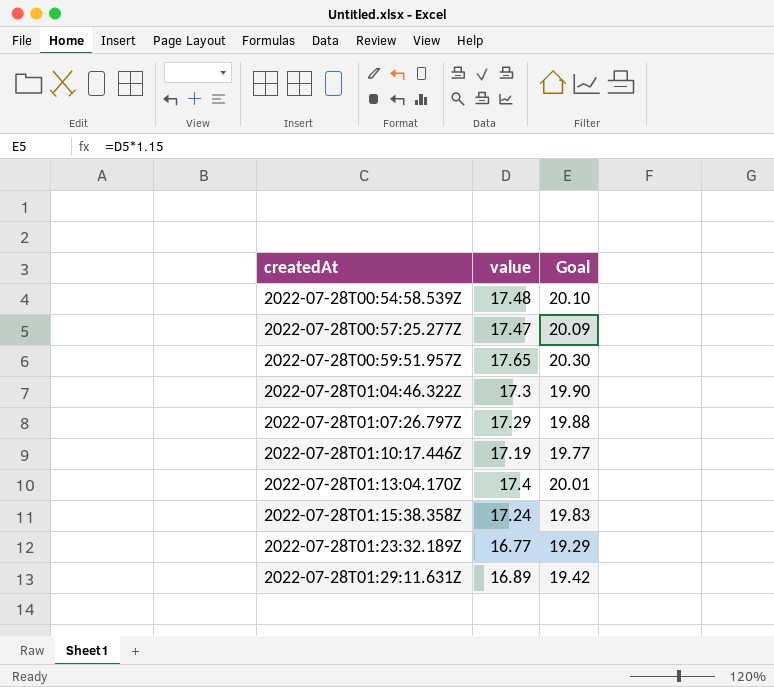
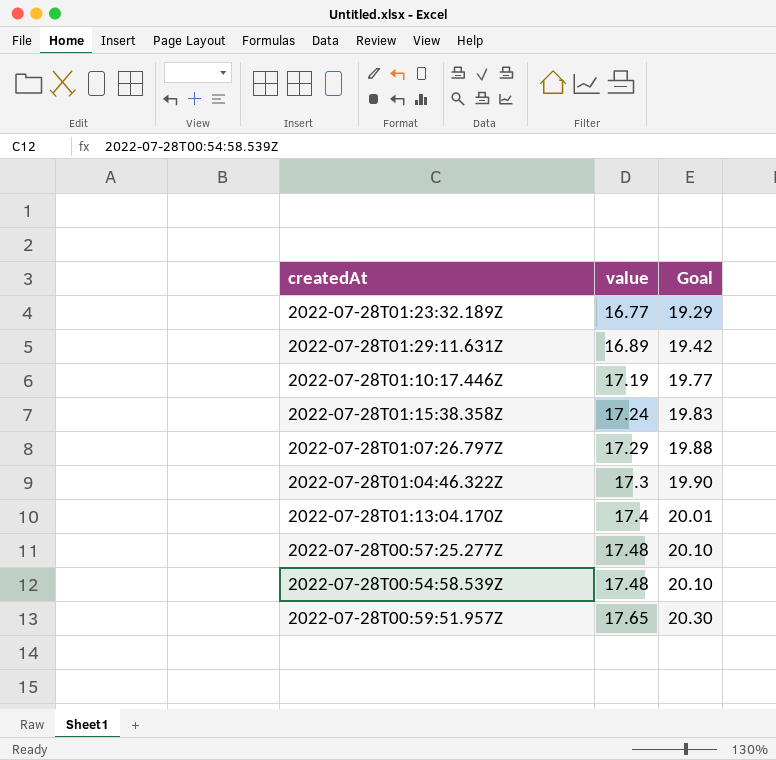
row order: createdAt ascending -> value ascending
2022-07-28T00:57:25.277Z | value: 17.47 -> 17.48
2022-07-28T00:57:25.277Z | Goal: 20.09 -> 20.10

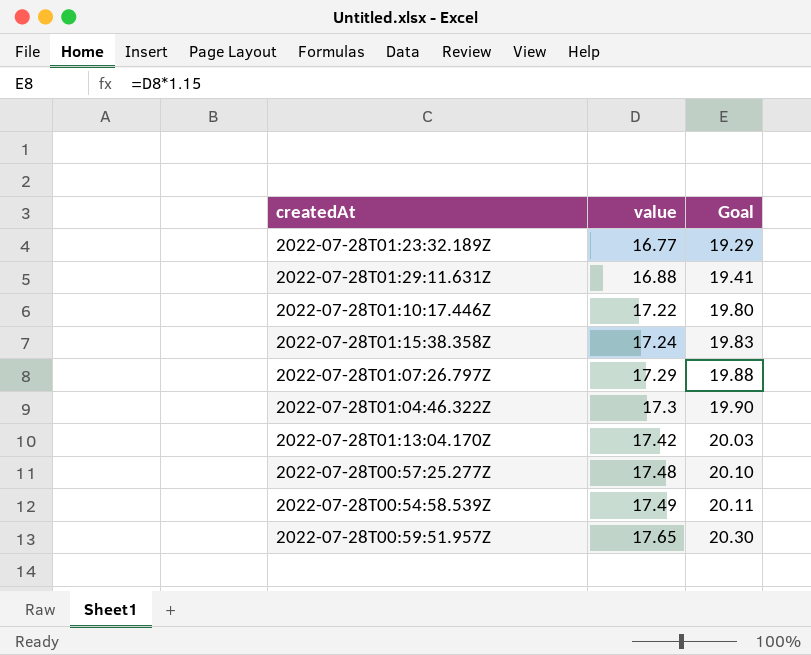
2022-07-28T01:29:11.631Z | value: 16.89 -> 16.88
2022-07-28T01:29:11.631Z | Goal: 19.42 -> 19.41
2022-07-28T01:10:17.446Z | value: 17.19 -> 17.22
2022-07-28T01:10:17.446Z | Goal: 19.77 -> 19.80
2022-07-28T01:13:04.170Z | value: 17.4 -> 17.42
2022-07-28T01:13:04.170Z | Goal: 20.01 -> 20.03
2022-07-28T00:54:58.539Z | value: 17.48 -> 17.49
2022-07-28T00:54:58.539Z | Goal: 20.10 -> 20.11

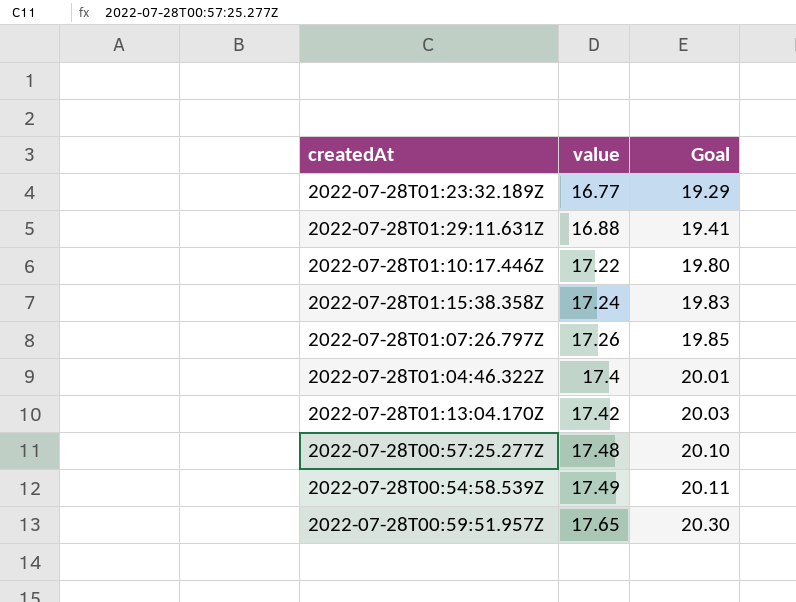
2022-07-28T01:07:26.797Z | value: 17.29 -> 17.26
2022-07-28T01:07:26.797Z | Goal: 19.88 -> 19.85
2022-07-28T01:04:46.322Z | value: 17.3 -> 17.4
2022-07-28T01:04:46.322Z | Goal: 19.90 -> 20.01

